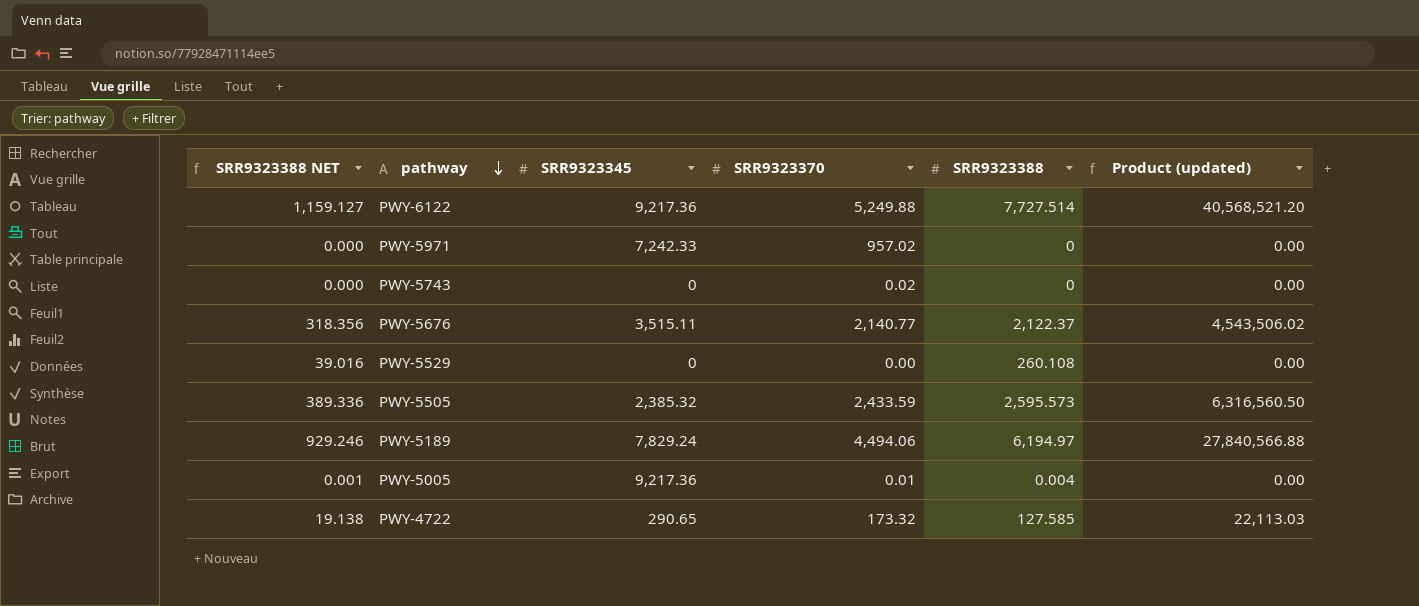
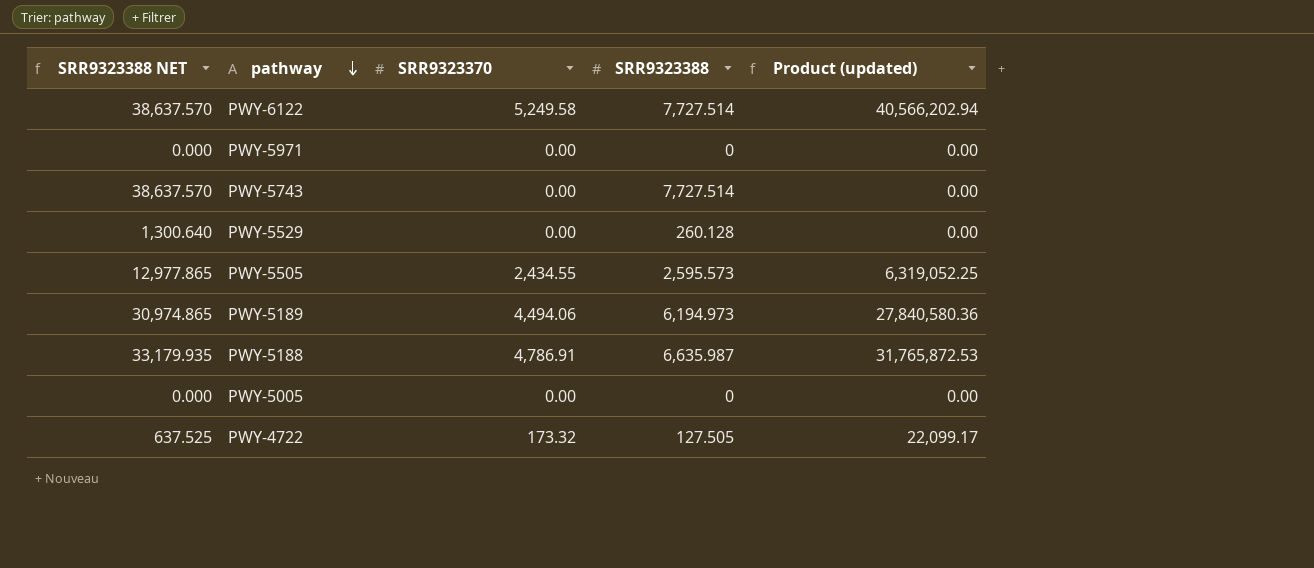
column SRR9323345 | position: 3 -> none
column SRR9323388 NET | formula: [SRR9323388] * 0.15 -> [SRR9323388] * 5
row PWY-5676: 318.356 | 3,515.11 | 2,140.77 | 2,122.37 | 4,543,506.02 -> none
PWY-6122 | SRR9323370: 5,249.88 -> 5,249.58
PWY-6122 | Product (updated): 40,568,521.20 -> 40,566,202.94
PWY-5971 | SRR9323370: 957.02 -> 0.00
PWY-5743 | SRR9323370: 0.02 -> 0.00
PWY-5743 | SRR9323388: 0 -> 7,727.514
PWY-5529 | SRR9323388: 260.108 -> 260.128
PWY-5505 | SRR9323370: 2,433.59 -> 2,434.55
PWY-5505 | Product (updated): 6,316,560.50 -> 6,319,052.25
PWY-5189 | SRR9323388: 6,194.97 -> 6,194.973
PWY-5189 | Product (updated): 27,840,566.88 -> 27,840,580.36
row PWY-5188: none -> 33,179.935 | 4,786.91 | 6,635.987 | 31,765,872.53
PWY-5005 | SRR9323370: 0.01 -> 0.00
PWY-5005 | SRR9323388: 0.004 -> 0
PWY-4722 | SRR9323388: 127.585 -> 127.505
PWY-4722 | Product (updated): 22,113.03 -> 22,099.17

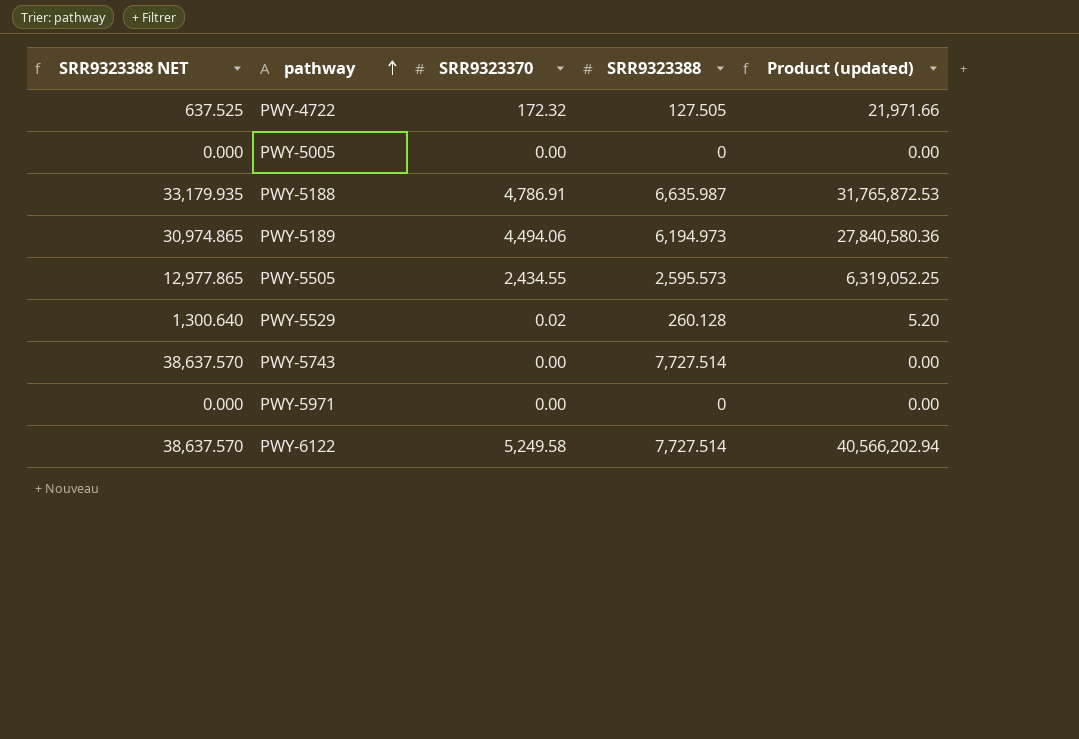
row order: pathway descending -> pathway ascending
PWY-4722 | SRR9323370: 173.32 -> 172.32
PWY-4722 | Product (updated): 22,099.17 -> 21,971.66
PWY-5529 | SRR9323370: 0.00 -> 0.02
PWY-5529 | Product (updated): 0.00 -> 5.20

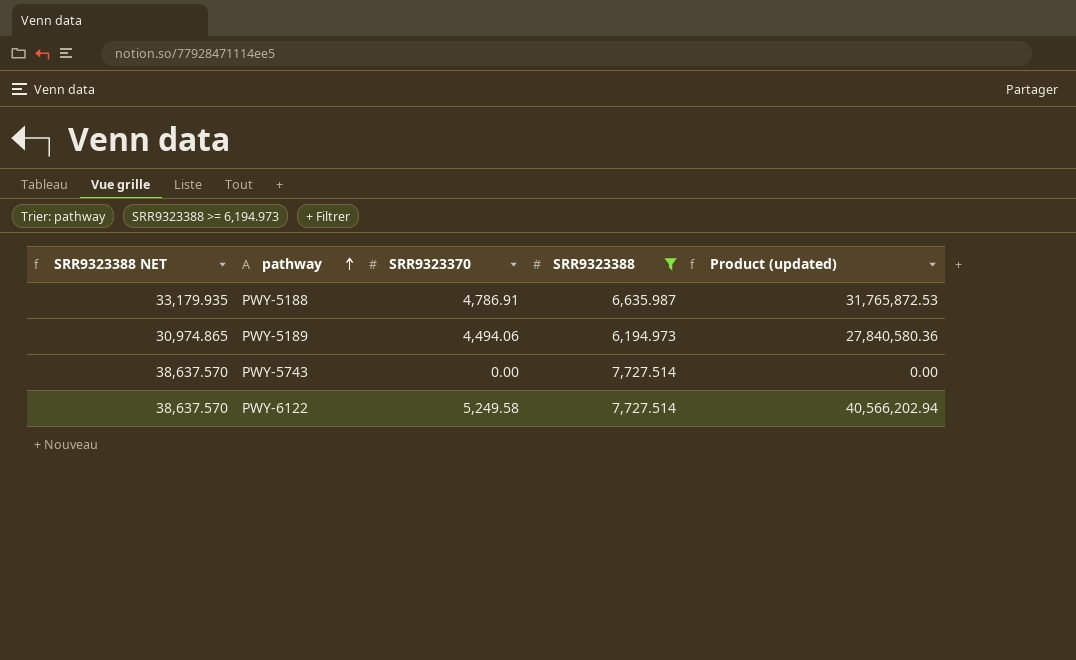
filter: none -> SRR9323388 >= 6,194.973

